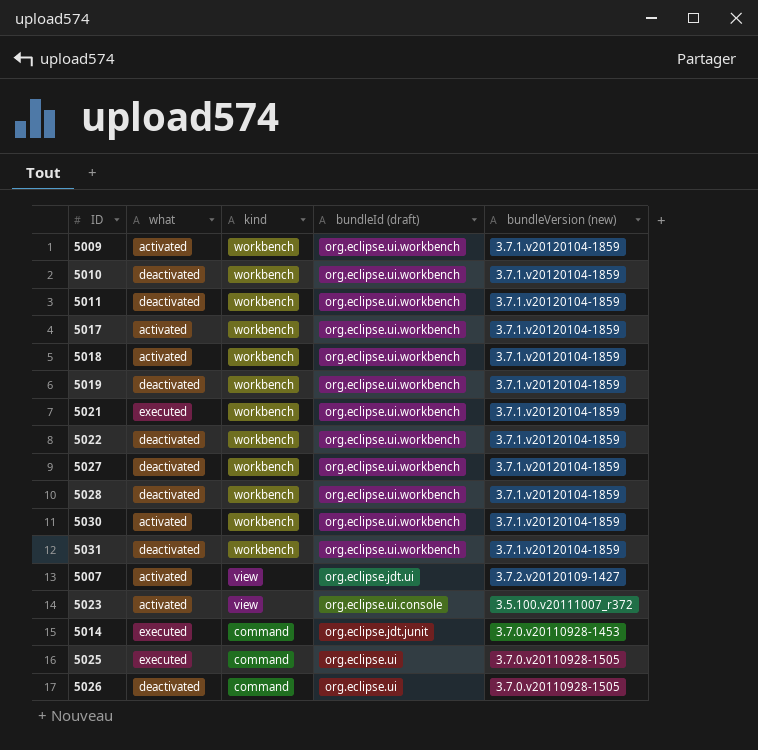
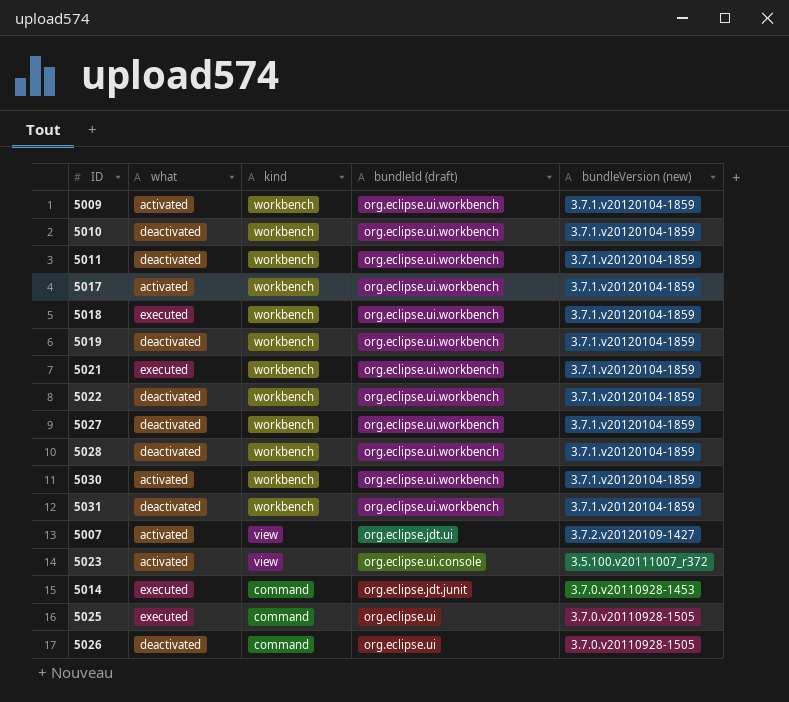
5018 | what: activated -> executed

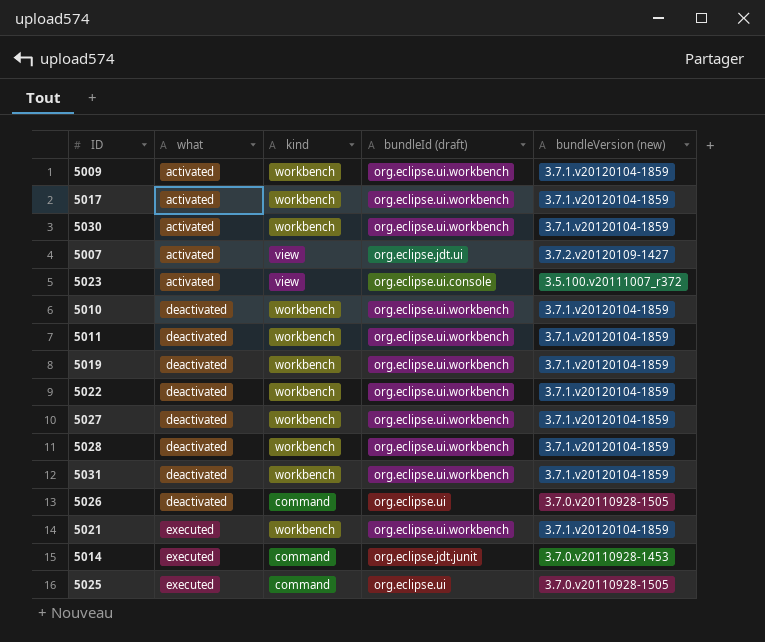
row order: kind descending -> what ascending
row 5018: executed | workbench | org.eclipse.ui.workbench | 3.7.1.v20120104-1859 -> none

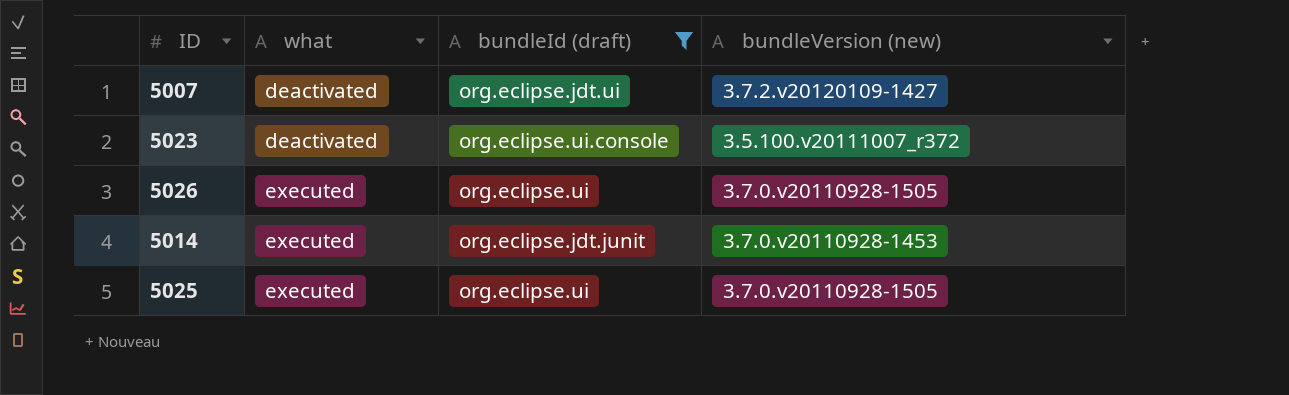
filter: none -> bundleId (draft) != org.eclipse.ui.workbench
column kind | position: 3 -> none
5007 | what: activated -> deactivated
5023 | what: activated -> deactivated
5026 | what: deactivated -> executed

